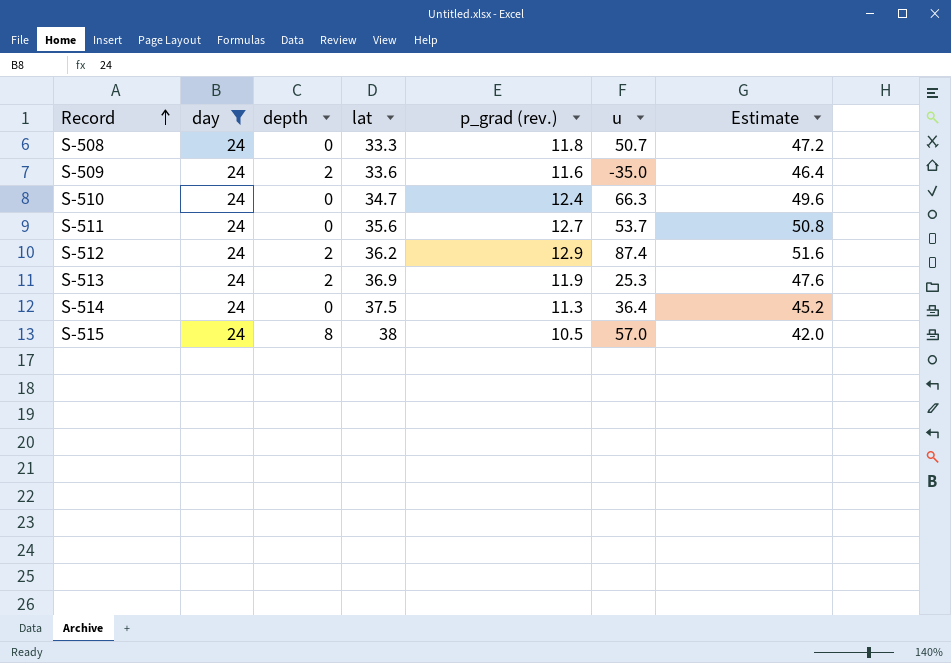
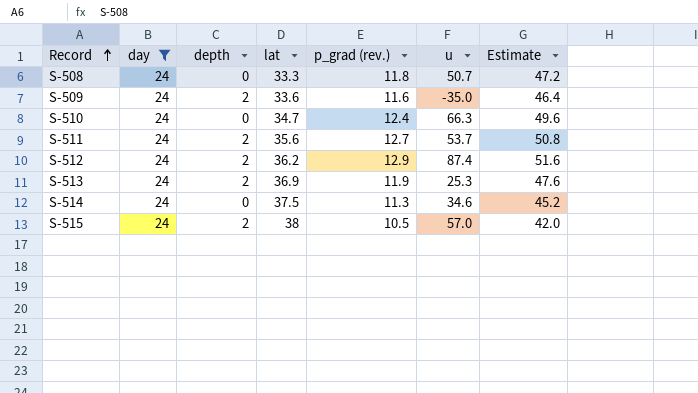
S-511 | depth: 0 -> 2
S-514 | u: 36.4 -> 34.6
S-515 | depth: 8 -> 2

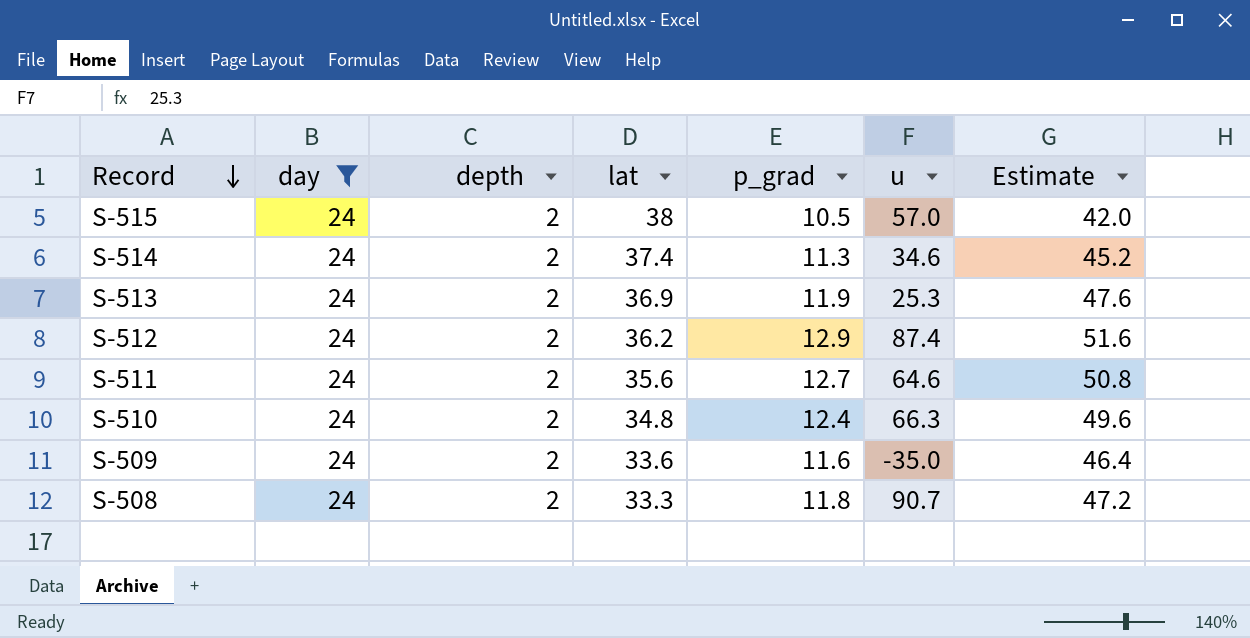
row order: Record ascending -> Record descending
column name: p_grad (rev.) -> p_grad
S-514 | depth: 0 -> 2
S-514 | lat: 37.5 -> 37.4
S-511 | u: 53.7 -> 64.6
S-510 | depth: 0 -> 2
S-510 | lat: 34.7 -> 34.8
S-508 | depth: 0 -> 2
S-508 | u: 50.7 -> 90.7

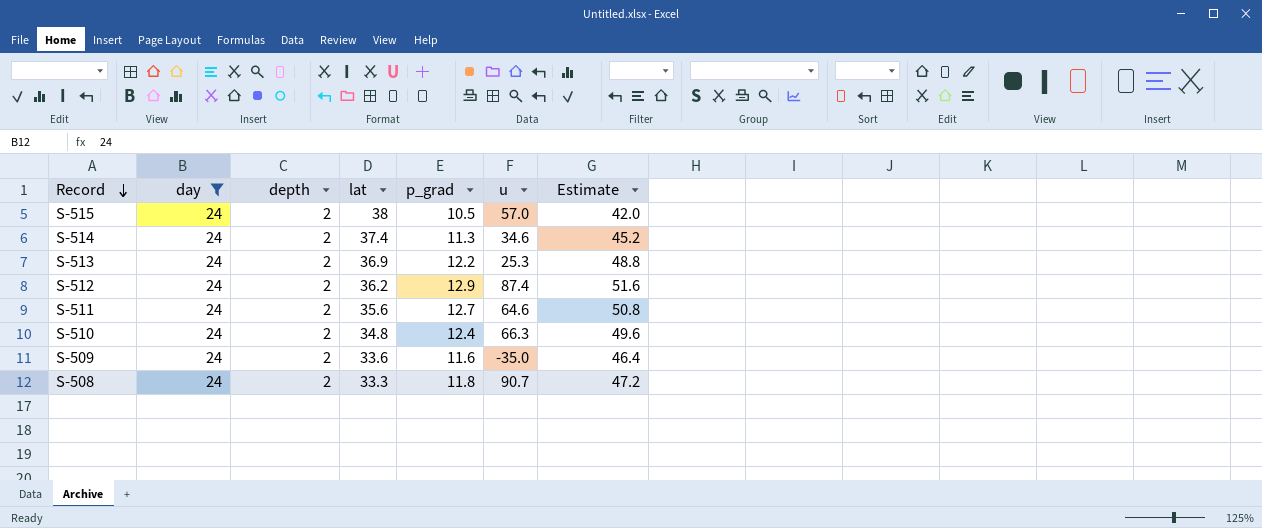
S-513 | p_grad: 11.9 -> 12.2
S-513 | Estimate: 47.6 -> 48.8

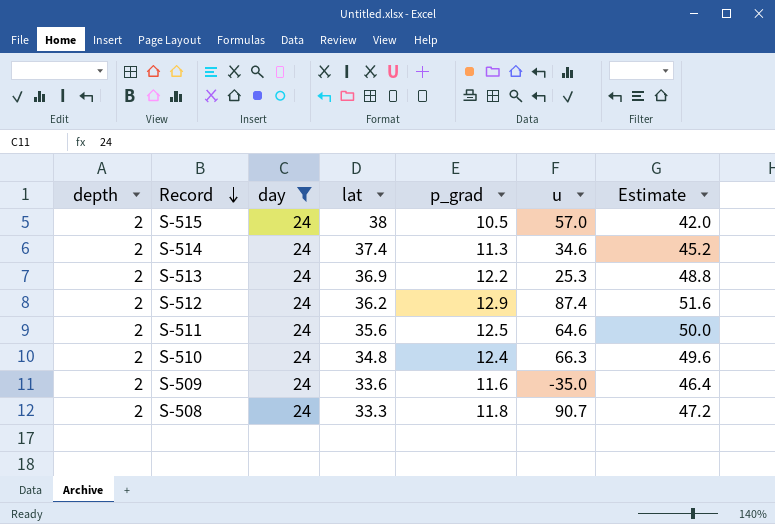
column depth | position: 3 -> 1
S-511 | p_grad: 12.7 -> 12.5
S-511 | Estimate: 50.8 -> 50.0

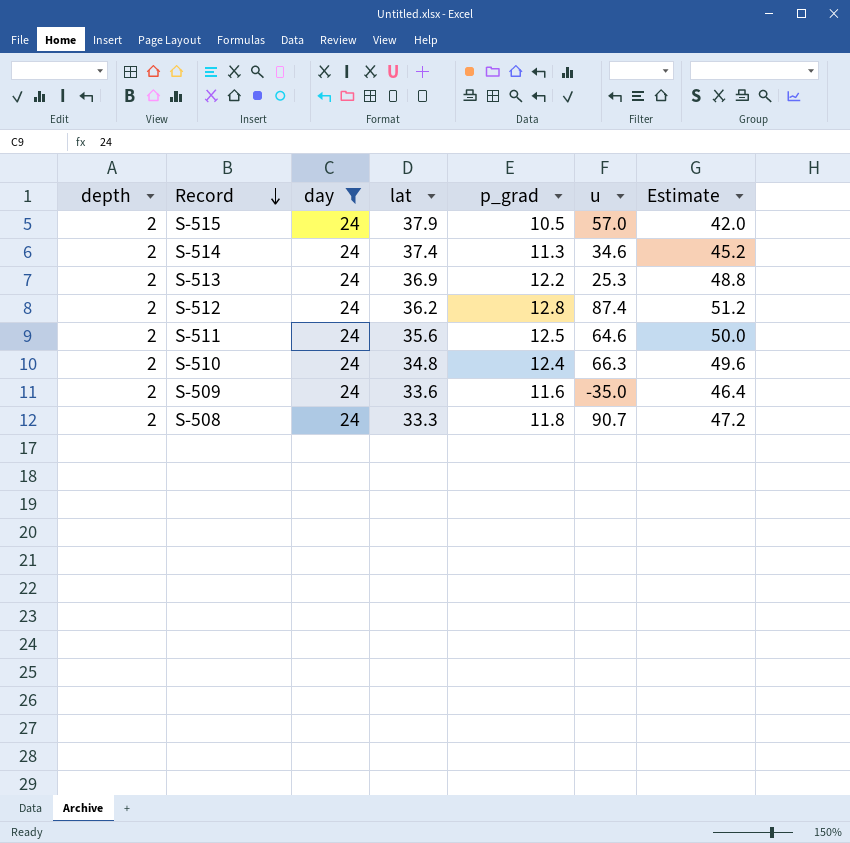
S-515 | lat: 38 -> 37.9
S-512 | p_grad: 12.9 -> 12.8
S-512 | Estimate: 51.6 -> 51.2

